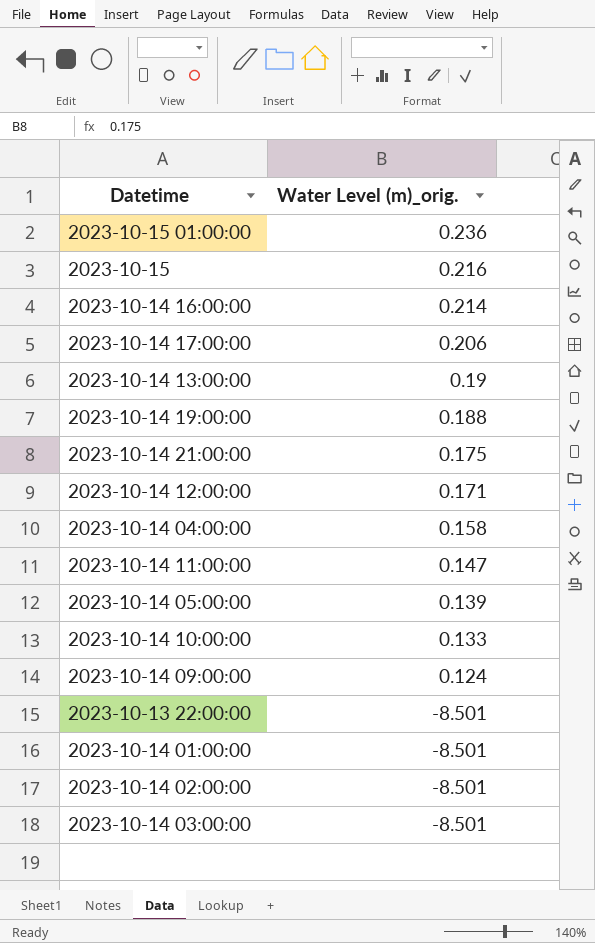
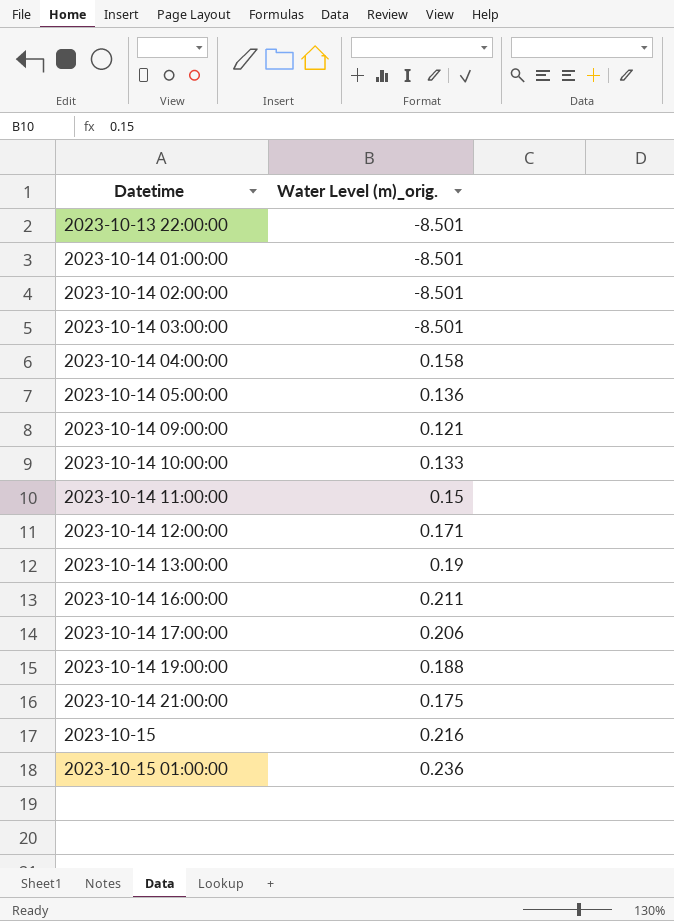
row order: Water Level (m)_orig. descending -> Datetime ascending
2023-10-14 05:00:00 | Water Level (m)_orig.: 0.139 -> 0.136
2023-10-14 09:00:00 | Water Level (m)_orig.: 0.124 -> 0.121
2023-10-14 11:00:00 | Water Level (m)_orig.: 0.147 -> 0.15
2023-10-14 16:00:00 | Water Level (m)_orig.: 0.214 -> 0.211

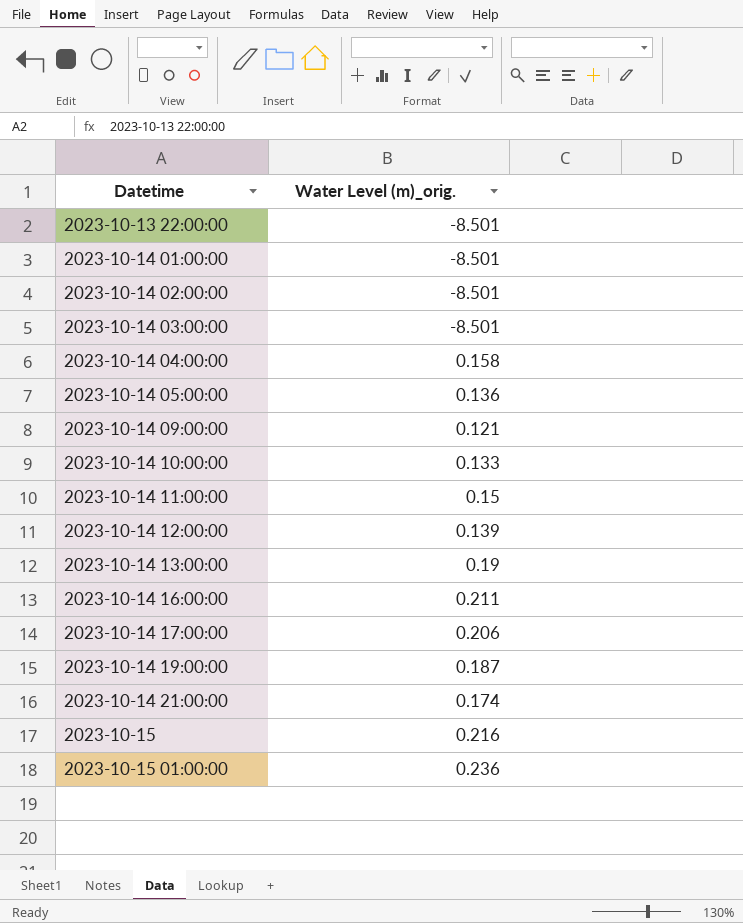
2023-10-14 12:00:00 | Water Level (m)_orig.: 0.171 -> 0.139
2023-10-14 19:00:00 | Water Level (m)_orig.: 0.188 -> 0.187
2023-10-14 21:00:00 | Water Level (m)_orig.: 0.175 -> 0.174

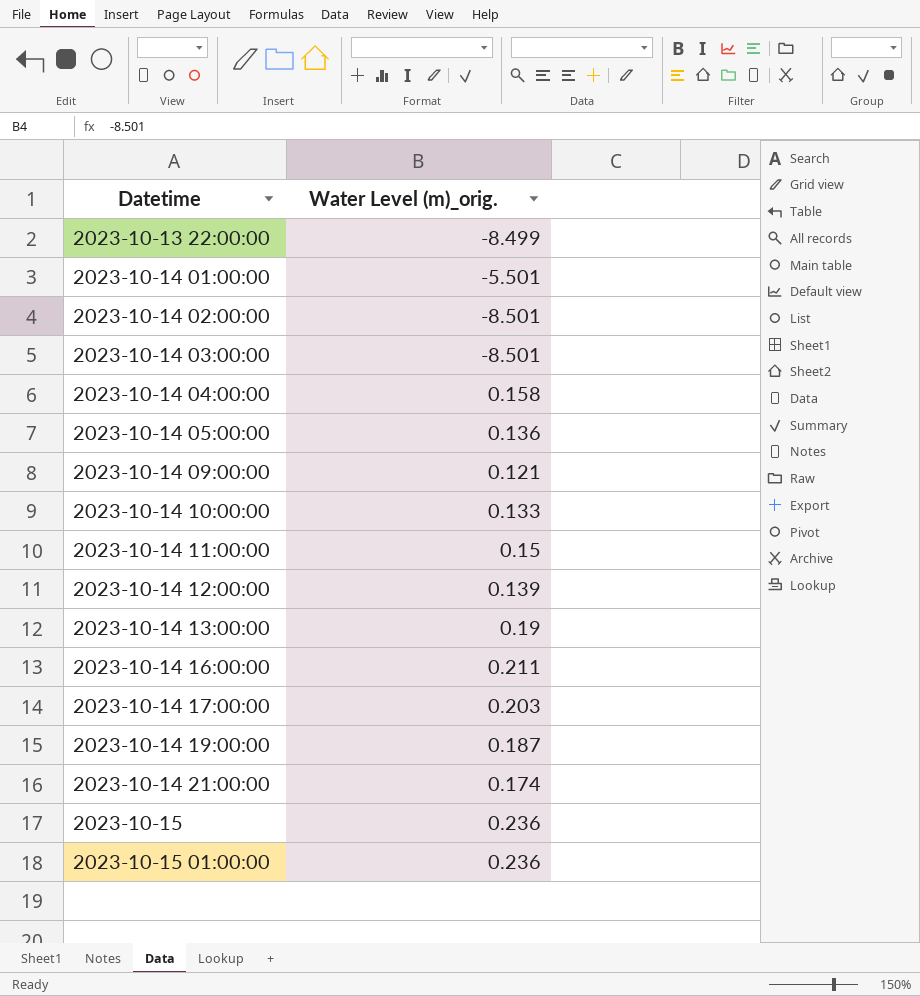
2023-10-13 22:00:00 | Water Level (m)_orig.: -8.501 -> -8.499
2023-10-14 01:00:00 | Water Level (m)_orig.: -8.501 -> -5.501
2023-10-14 17:00:00 | Water Level (m)_orig.: 0.206 -> 0.203
2023-10-15 | Water Level (m)_orig.: 0.216 -> 0.236

